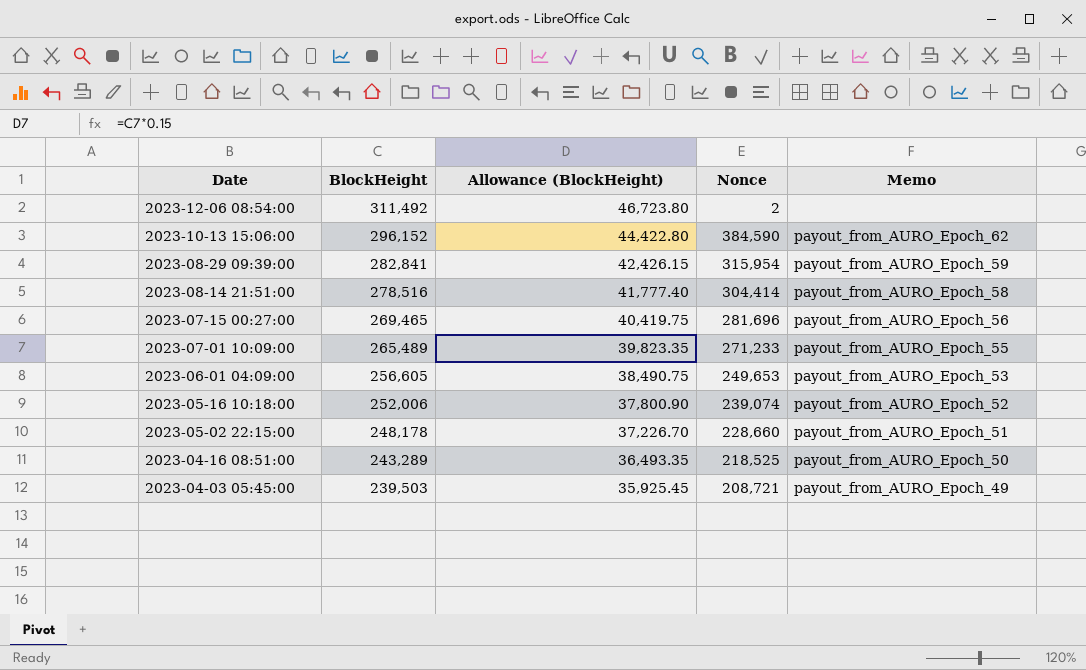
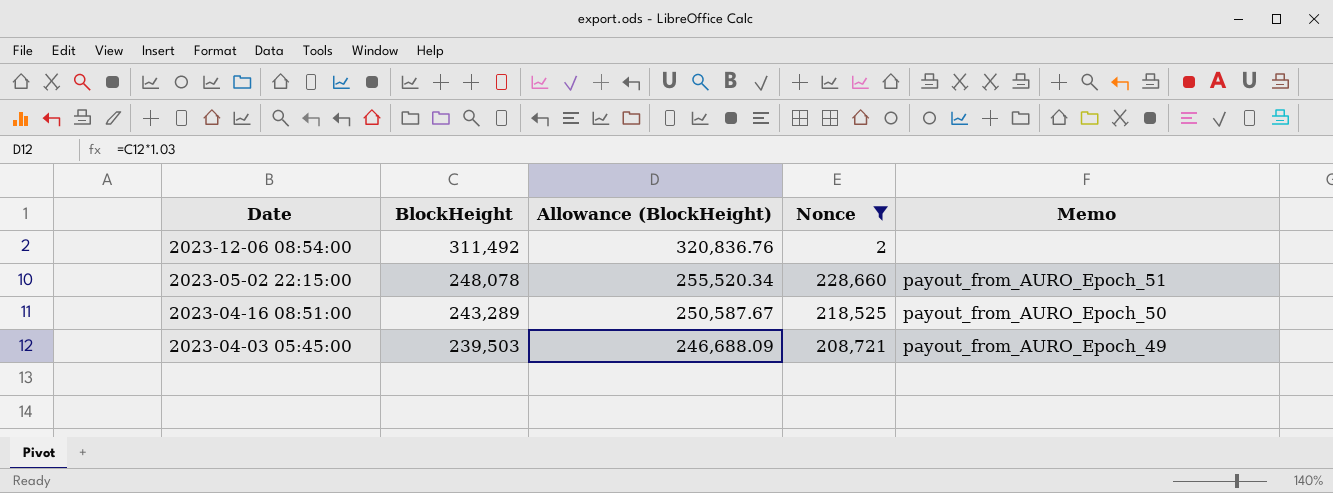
filter: none -> Nonce <= 228,660
column Allowance (BlockHeight) | formula: [BlockHeight] * 0.15 -> [BlockHeight] * 1.03
2023-05-02 22:15:00 | BlockHeight: 248,178 -> 248,078

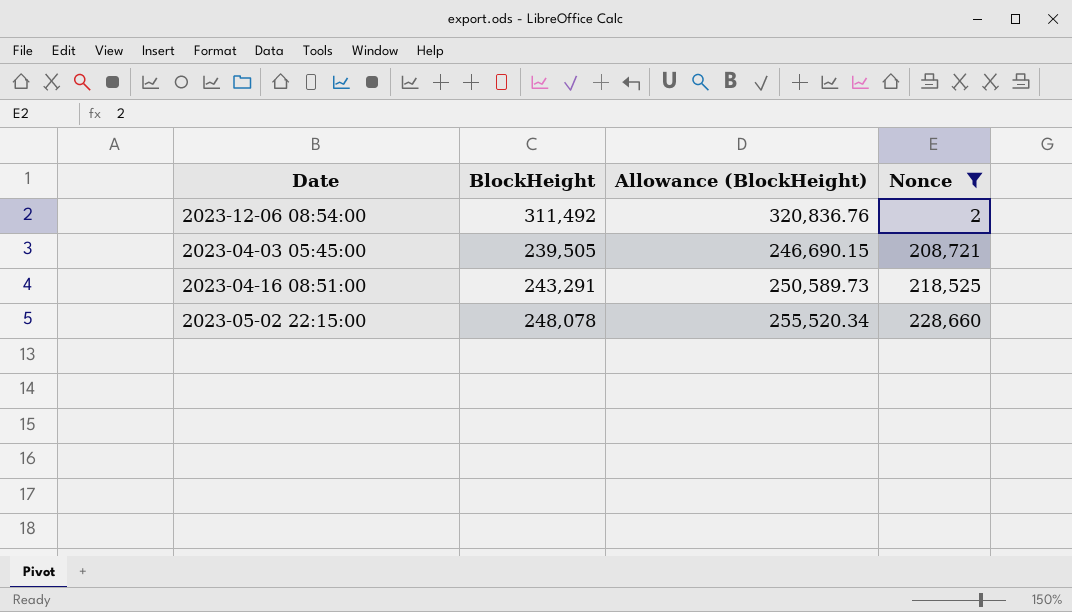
row order: Date descending -> Nonce ascending
column Memo | position: 5 -> none
2023-04-03 05:45:00 | BlockHeight: 239,503 -> 239,505
2023-04-03 05:45:00 | Allowance (BlockHeight): 246,688.09 -> 246,690.15
2023-04-16 08:51:00 | BlockHeight: 243,289 -> 243,291
2023-04-16 08:51:00 | Allowance (BlockHeight): 250,587.67 -> 250,589.73

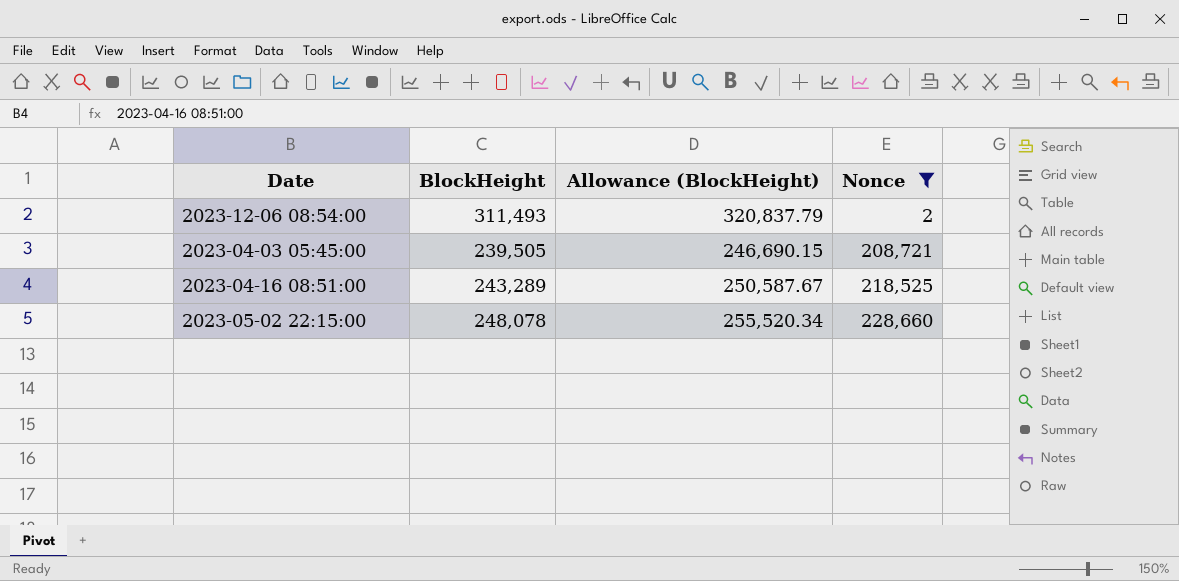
2023-12-06 08:54:00 | BlockHeight: 311,492 -> 311,493
2023-12-06 08:54:00 | Allowance (BlockHeight): 320,836.76 -> 320,837.79
2023-04-16 08:51:00 | BlockHeight: 243,291 -> 243,289
2023-04-16 08:51:00 | Allowance (BlockHeight): 250,589.73 -> 250,587.67

